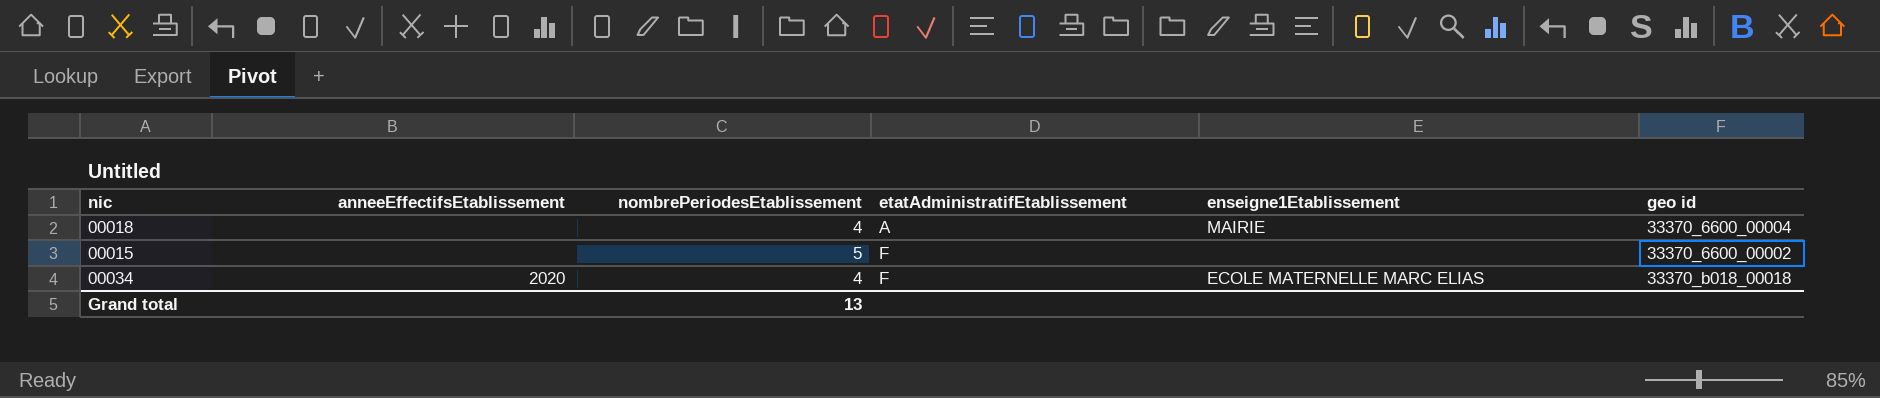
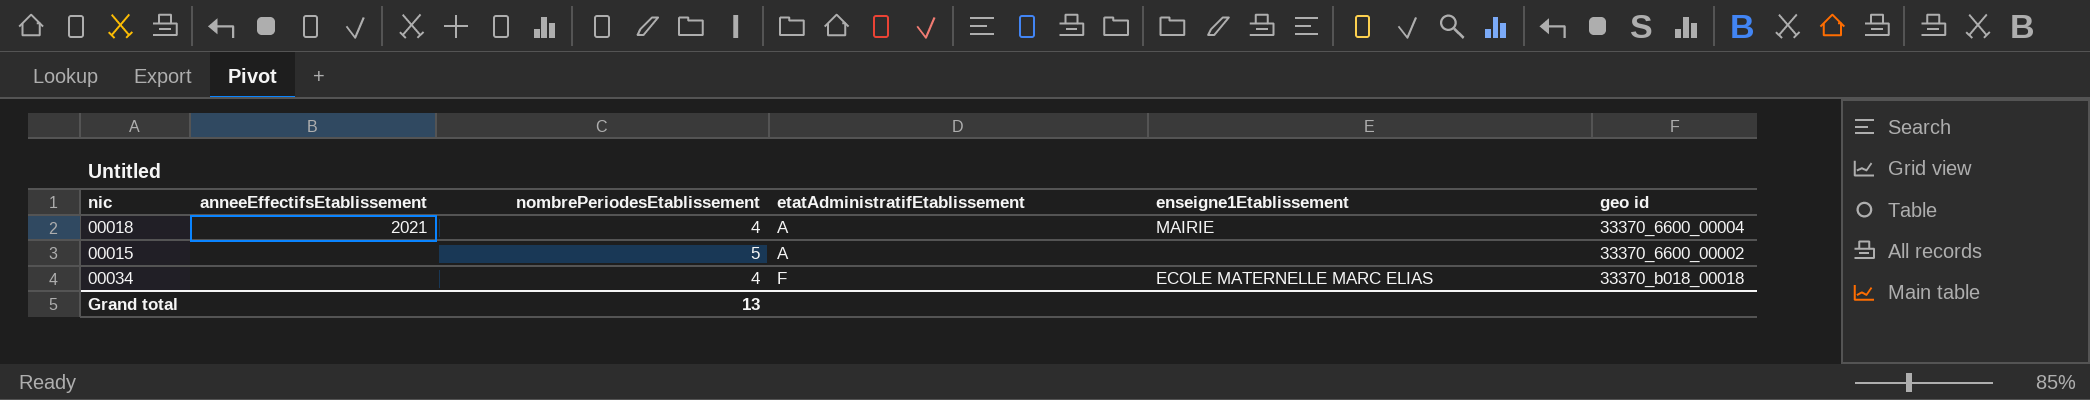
00018 | anneeEffectifsEtablissement: none -> 2021
00015 | etatAdministratifEtablissement: F -> A
00034 | anneeEffectifsEtablissement: 2020 -> none

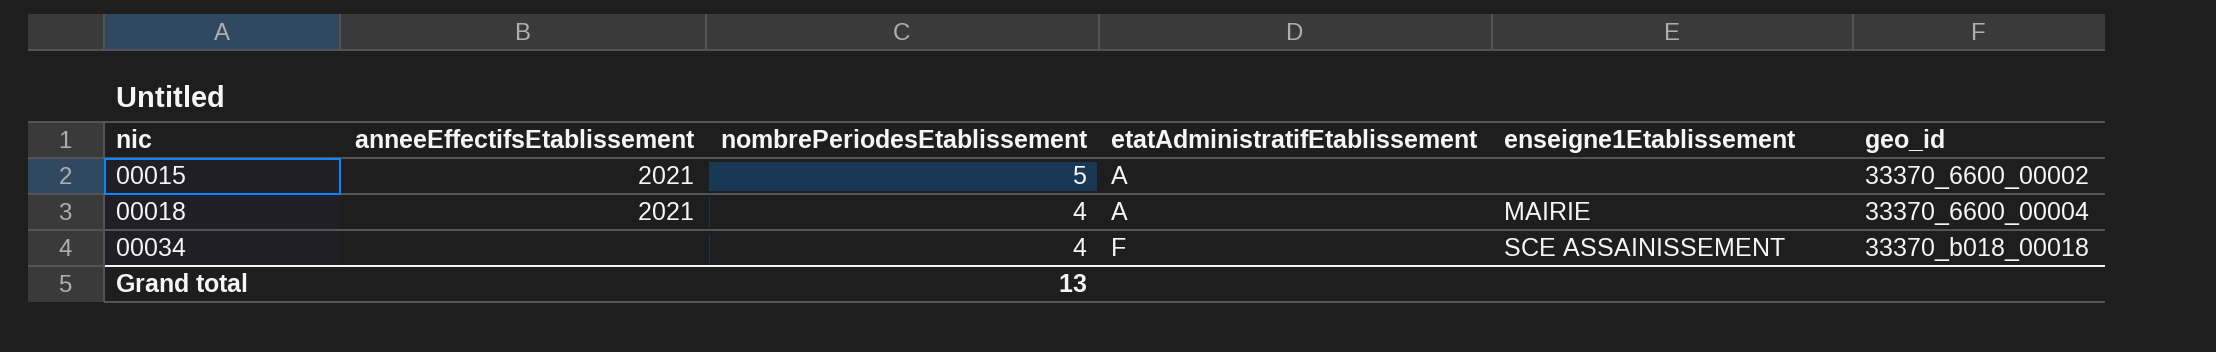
row order: etatAdministratifEtablissement ascending -> nic ascending
column name: geo id -> geo_id
00015 | anneeEffectifsEtablissement: none -> 2021
00034 | enseigne1Etablissement: ECOLE MATERNELLE MARC ELIAS -> SCE ASSAINISSEMENT

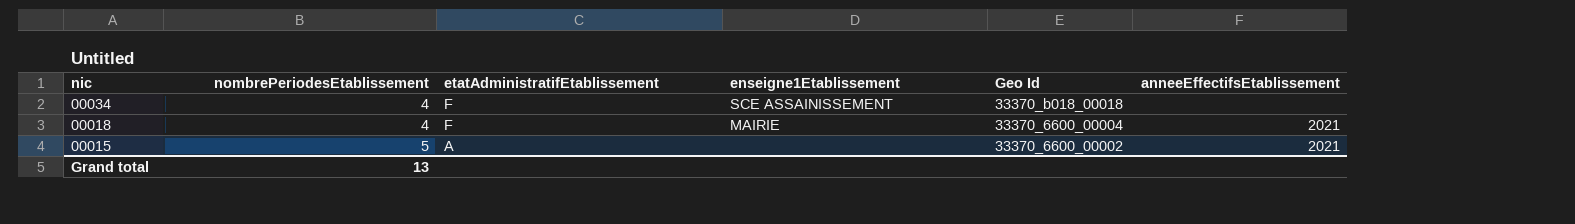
row order: nic ascending -> nic descending
column name: geo_id -> Geo Id
column anneeEffectifsEtablissement | position: 2 -> 6
00018 | etatAdministratifEtablissement: A -> F

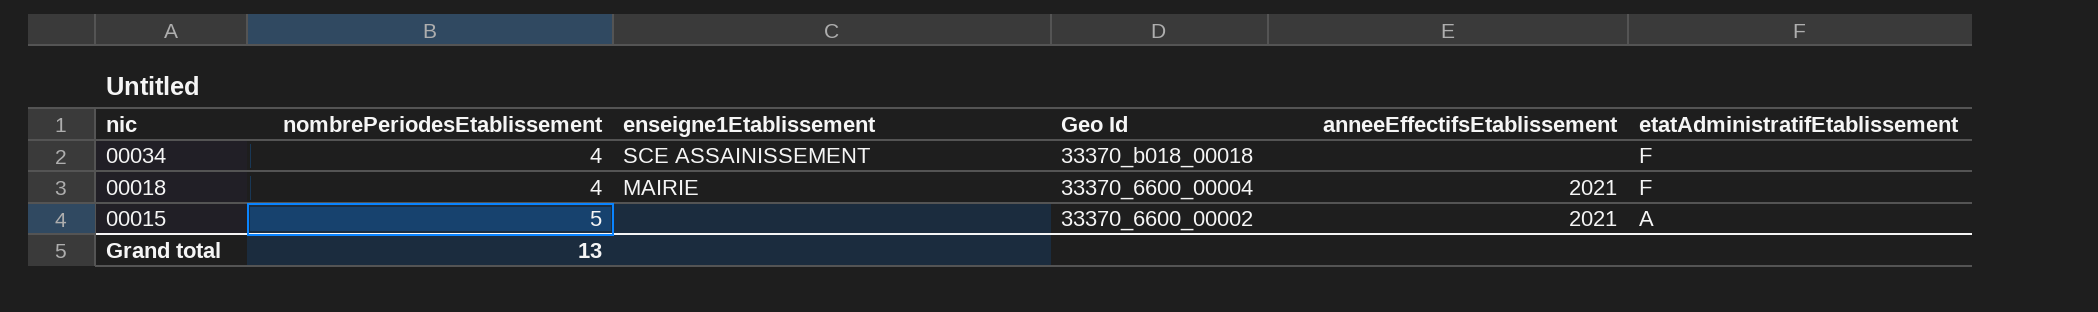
column etatAdministratifEtablissement | position: 3 -> 6

